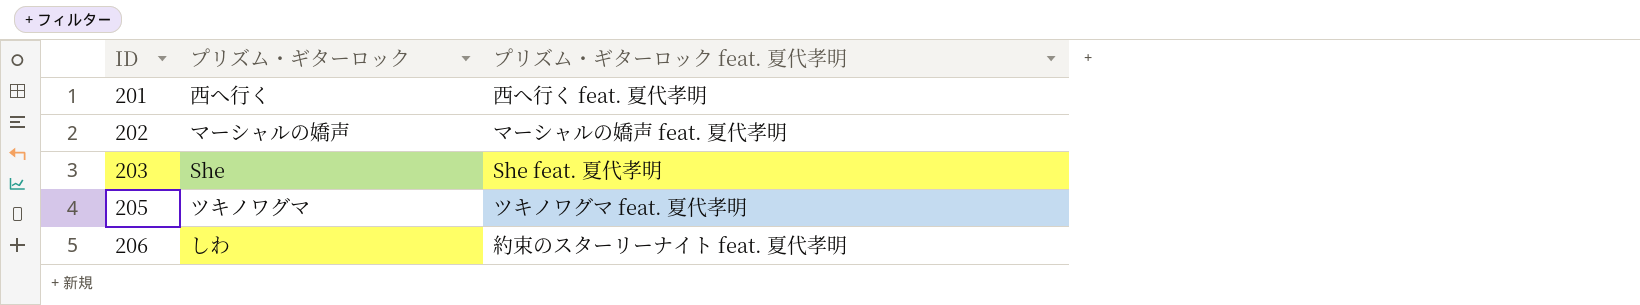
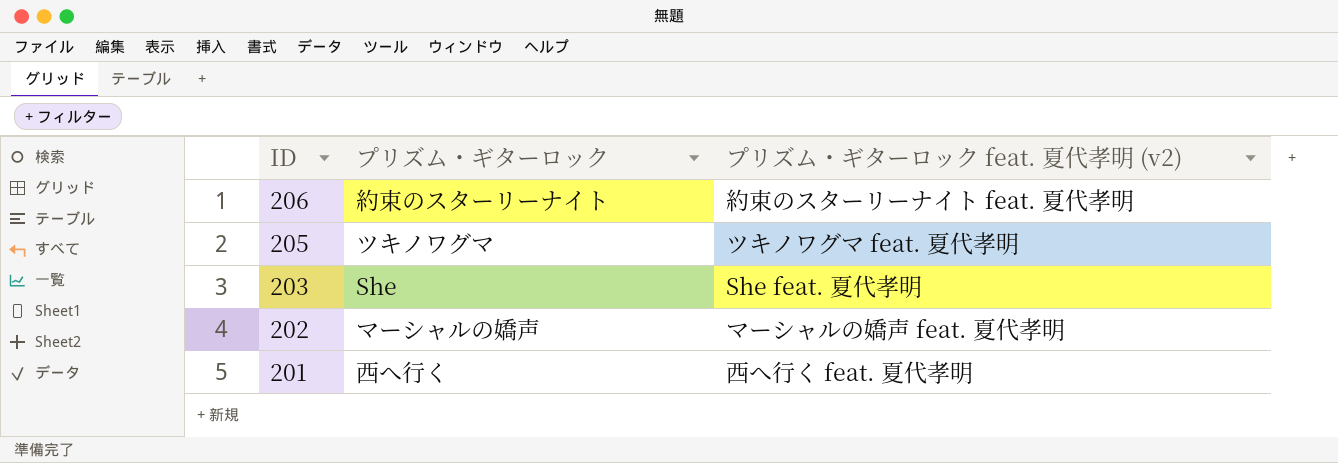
row order: ID ascending -> ID descending
column name: プリズム・ギターロック feat. 夏代孝明 -> プリズム・ギターロック feat. 夏代孝明 (v2)
206 | プリズム・ギターロック: しわ -> 約束のスターリーナイト

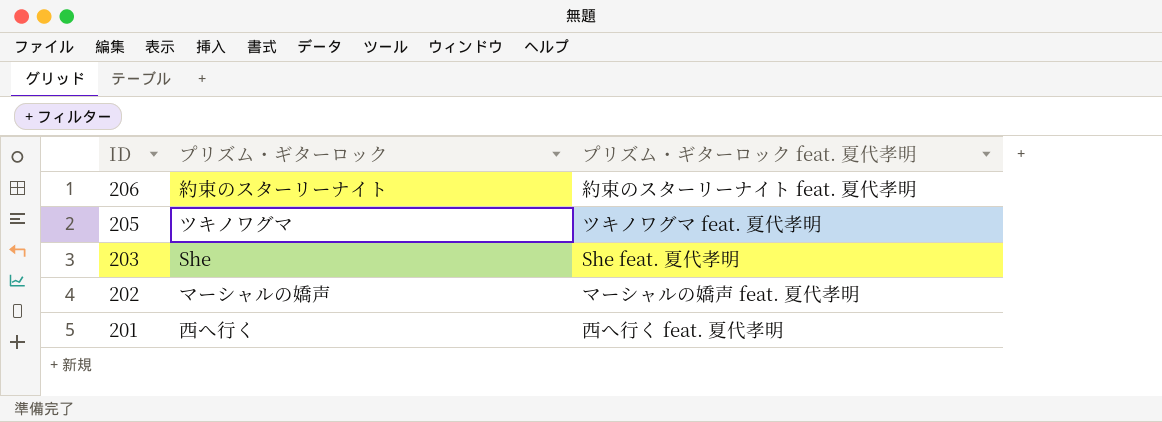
column name: プリズム・ギターロック feat. 夏代孝明 (v2) -> プリズム・ギターロック feat. 夏代孝明

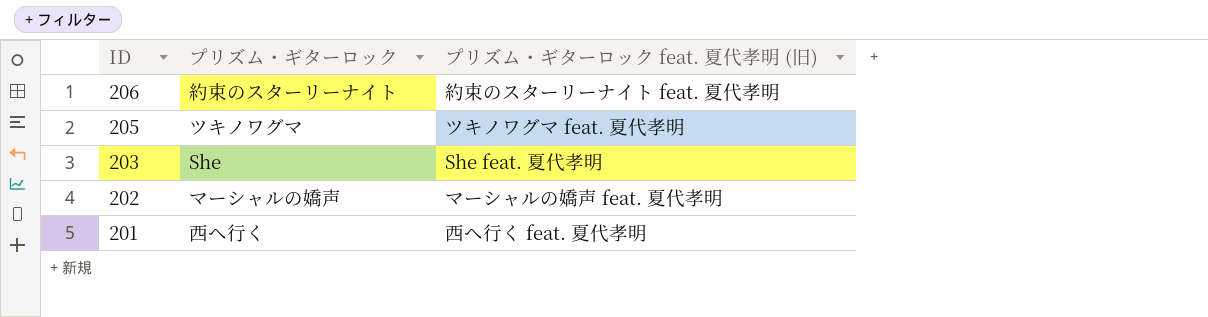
column name: プリズム・ギターロック feat. 夏代孝明 -> プリズム・ギターロック feat. 夏代孝明 (旧)

